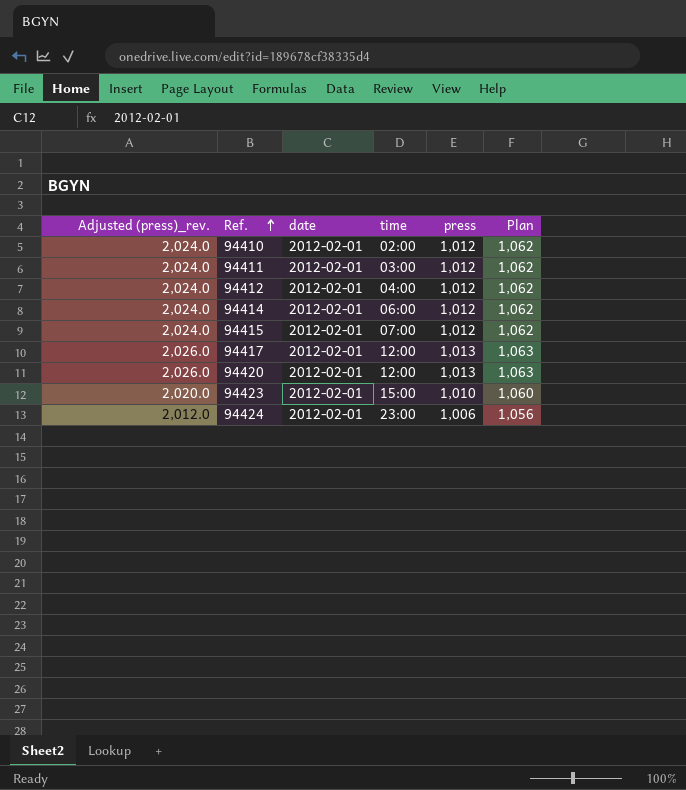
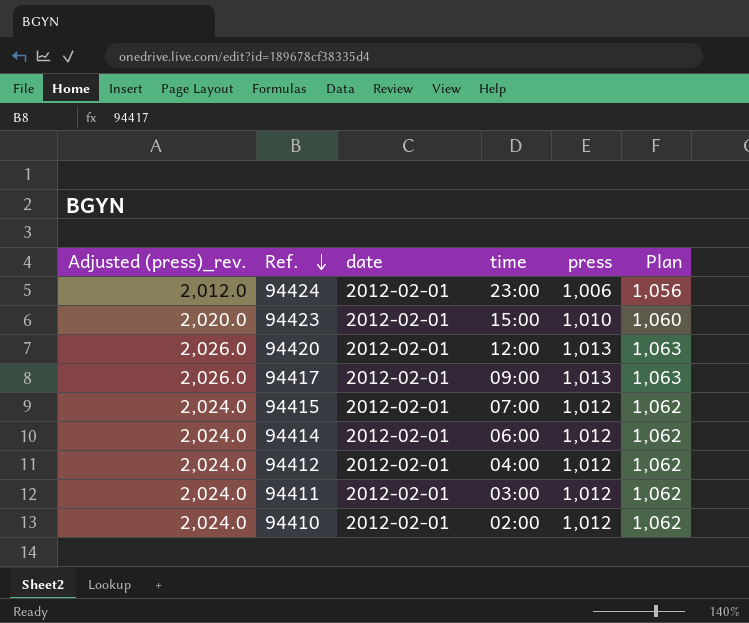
row order: Ref. ascending -> Ref. descending
94417 | time: 12:00 -> 09:00

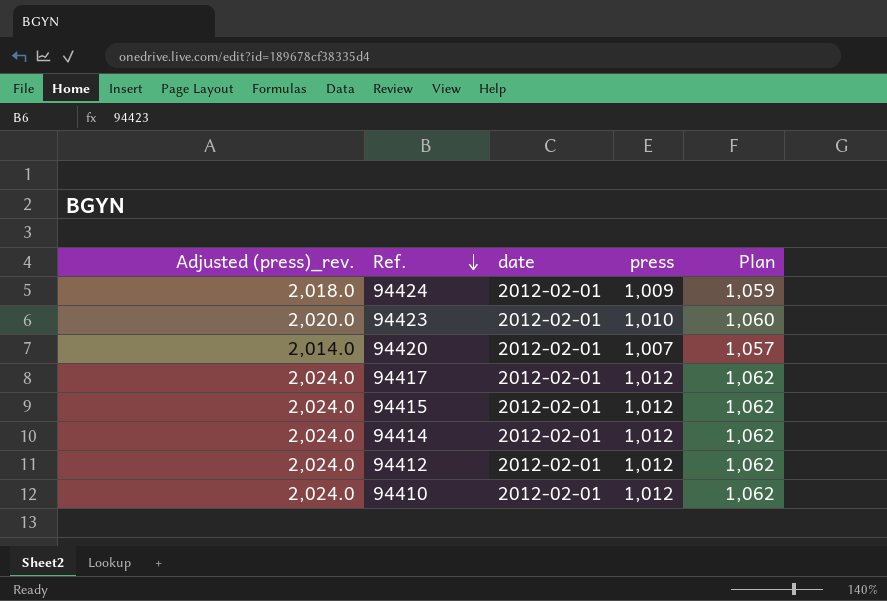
column time | position: 4 -> none
row 94411: 2,024.0 | 2012-02-01 | 03:00 | 1,012 | 1,062 -> none
94424 | Adjusted (press)_rev.: 2,012.0 -> 2,018.0
94424 | press: 1,006 -> 1,009
94424 | Plan: 1,056 -> 1,059
94420 | Adjusted (press)_rev.: 2,026.0 -> 2,014.0
94420 | press: 1,013 -> 1,007
94420 | Plan: 1,063 -> 1,057
94417 | Adjusted (press)_rev.: 2,026.0 -> 2,024.0
94417 | press: 1,013 -> 1,012
94417 | Plan: 1,063 -> 1,062

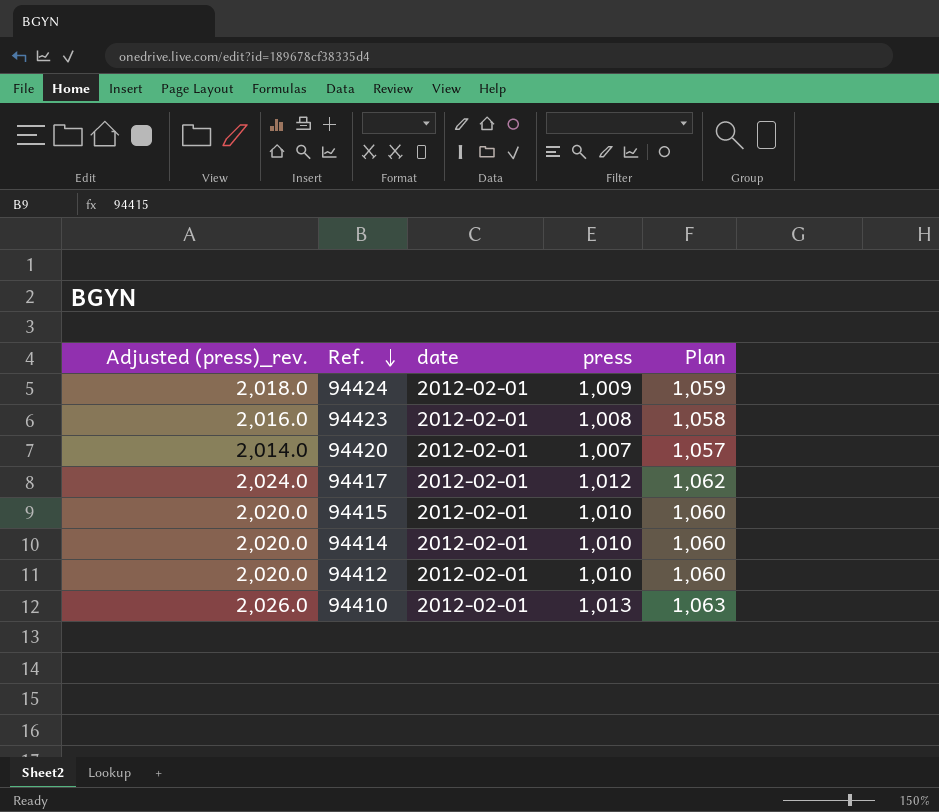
94423 | Adjusted (press)_rev.: 2,020.0 -> 2,016.0
94423 | press: 1,010 -> 1,008
94423 | Plan: 1,060 -> 1,058
94415 | Adjusted (press)_rev.: 2,024.0 -> 2,020.0
94415 | press: 1,012 -> 1,010
94415 | Plan: 1,062 -> 1,060
94414 | Adjusted (press)_rev.: 2,024.0 -> 2,020.0
94414 | press: 1,012 -> 1,010
94414 | Plan: 1,062 -> 1,060
94412 | Adjusted (press)_rev.: 2,024.0 -> 2,020.0
94412 | press: 1,012 -> 1,010
94412 | Plan: 1,062 -> 1,060
94410 | Adjusted (press)_rev.: 2,024.0 -> 2,026.0
94410 | press: 1,012 -> 1,013
94410 | Plan: 1,062 -> 1,063

